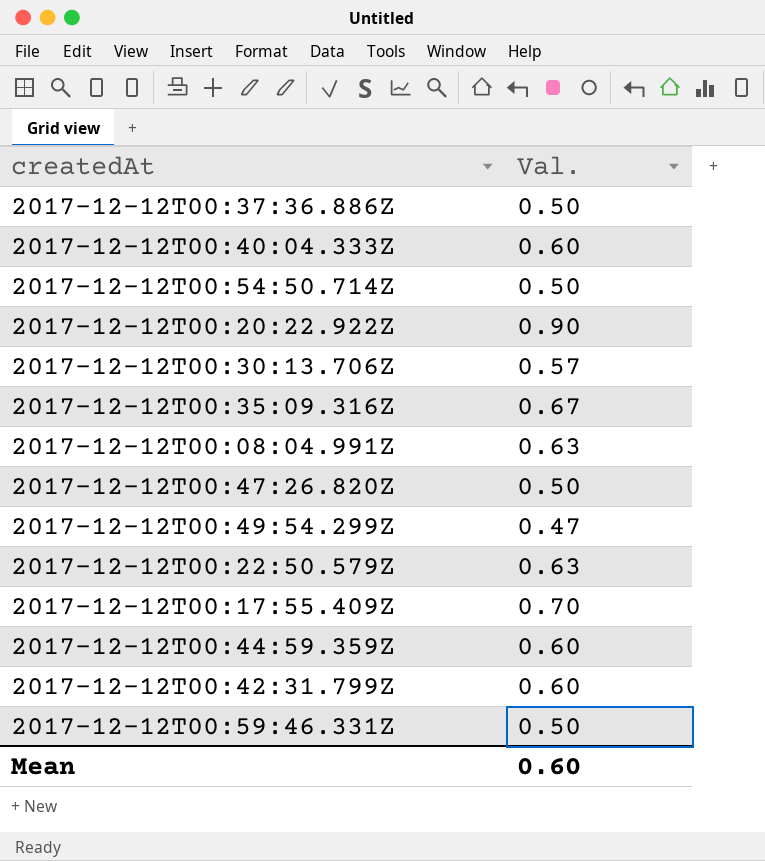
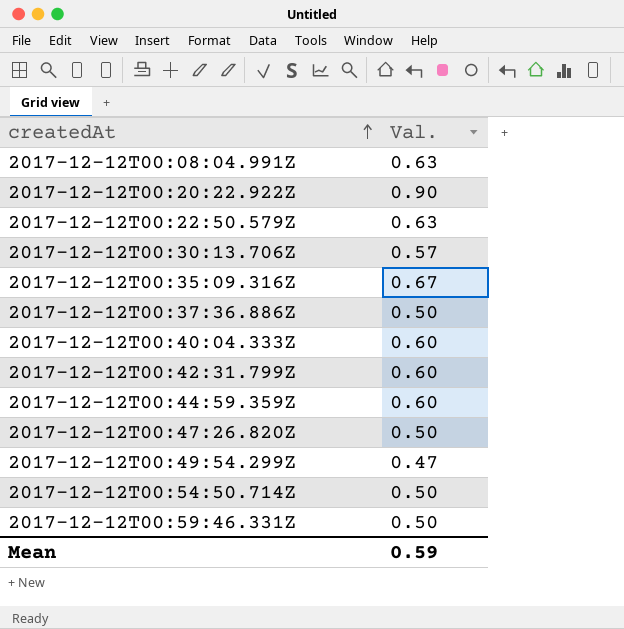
row order: none -> createdAt ascending
row 2017-12-12T00:17:55.409Z: 0.70 -> none
Mean | Val.: 0.60 -> 0.59

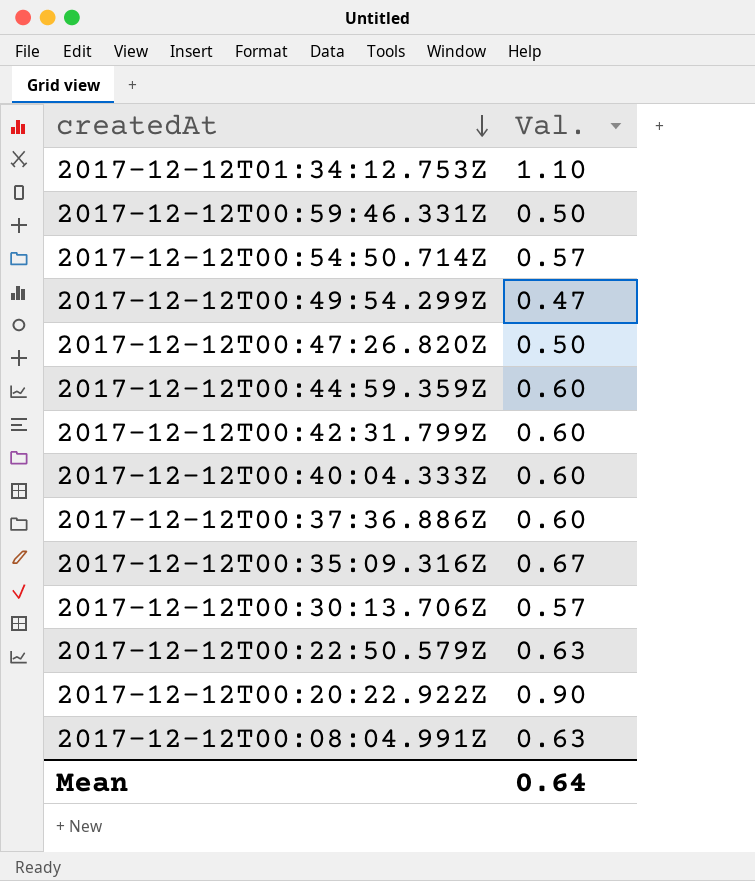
row order: createdAt ascending -> createdAt descending
row 2017-12-12T01:34:12.753Z: none -> 1.10
2017-12-12T00:54:50.714Z | Val.: 0.50 -> 0.57
2017-12-12T00:37:36.886Z | Val.: 0.50 -> 0.60
Mean | Val.: 0.59 -> 0.64

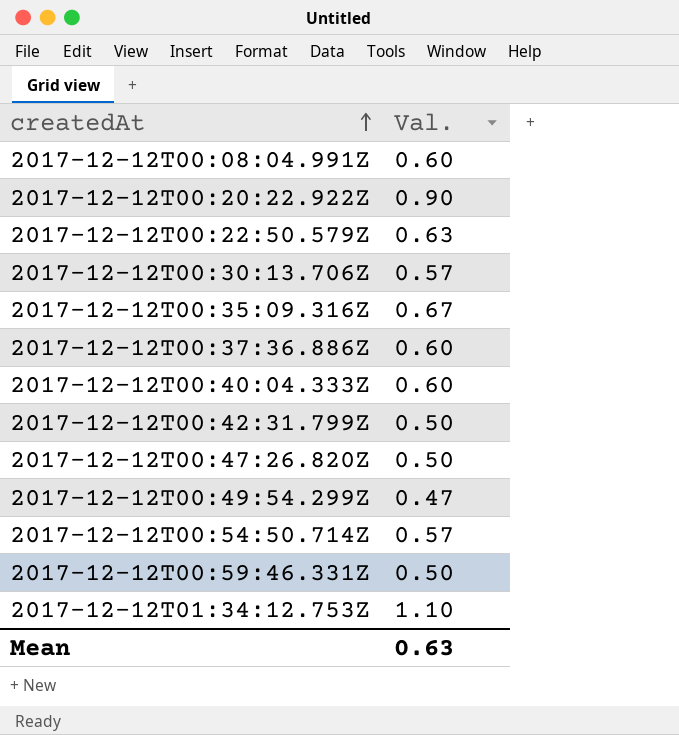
row order: createdAt descending -> createdAt ascending
row 2017-12-12T00:44:59.359Z: 0.60 -> none
2017-12-12T00:08:04.991Z | Val.: 0.63 -> 0.60
2017-12-12T00:42:31.799Z | Val.: 0.60 -> 0.50
Mean | Val.: 0.64 -> 0.63

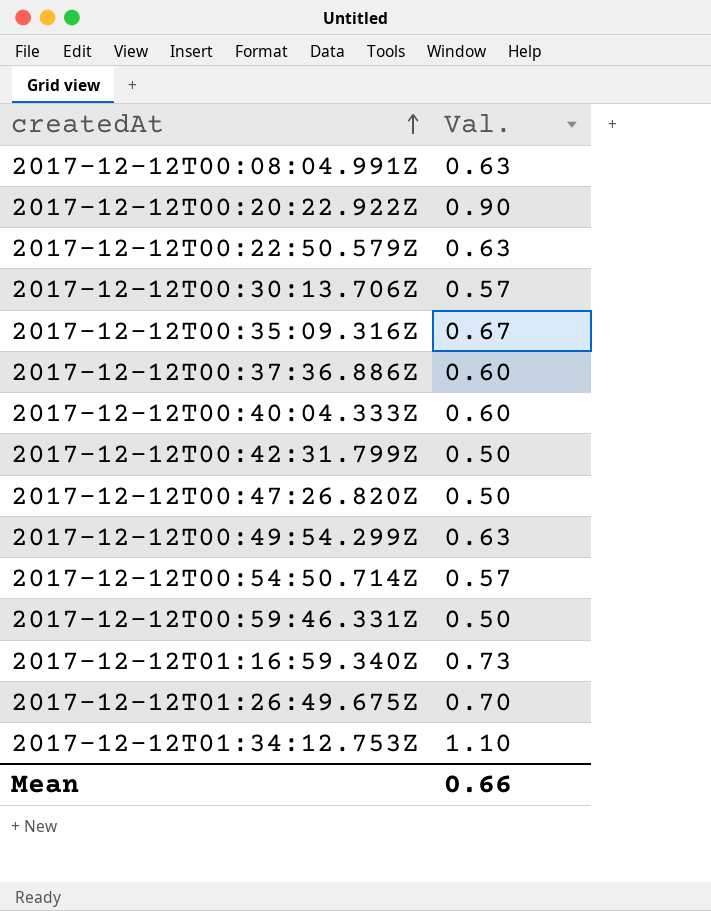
2017-12-12T00:08:04.991Z | Val.: 0.60 -> 0.63
2017-12-12T00:49:54.299Z | Val.: 0.47 -> 0.63
row 2017-12-12T01:16:59.340Z: none -> 0.73
row 2017-12-12T01:26:49.675Z: none -> 0.70
Mean | Val.: 0.63 -> 0.66

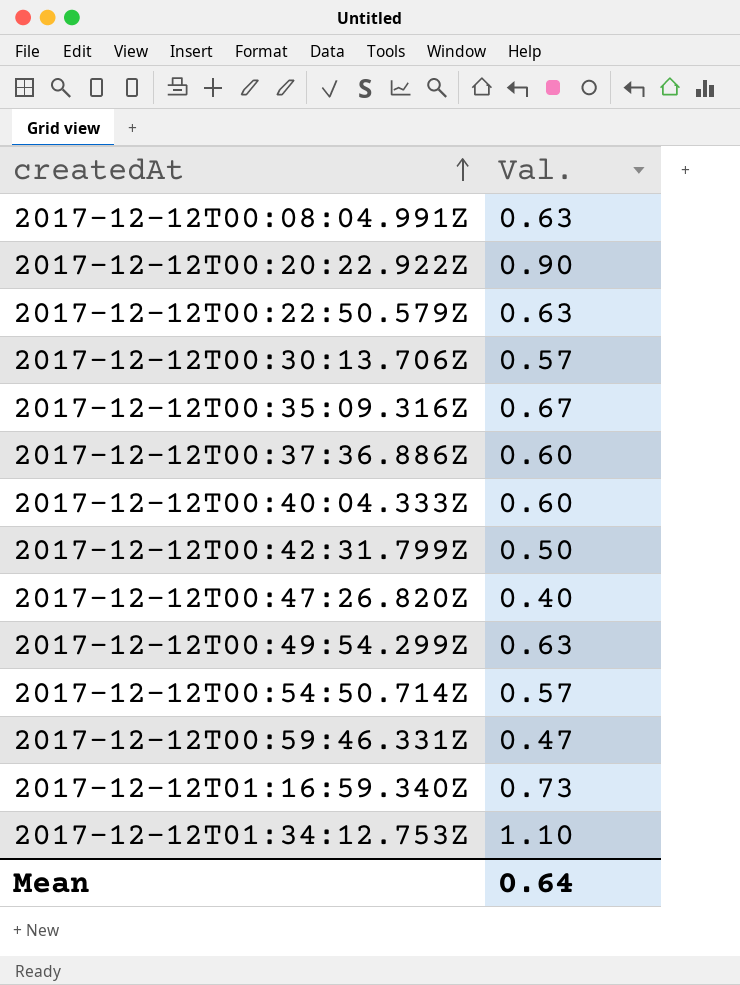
row 2017-12-12T01:26:49.675Z: 0.70 -> none
2017-12-12T00:47:26.820Z | Val.: 0.50 -> 0.40
2017-12-12T00:59:46.331Z | Val.: 0.50 -> 0.47
Mean | Val.: 0.66 -> 0.64

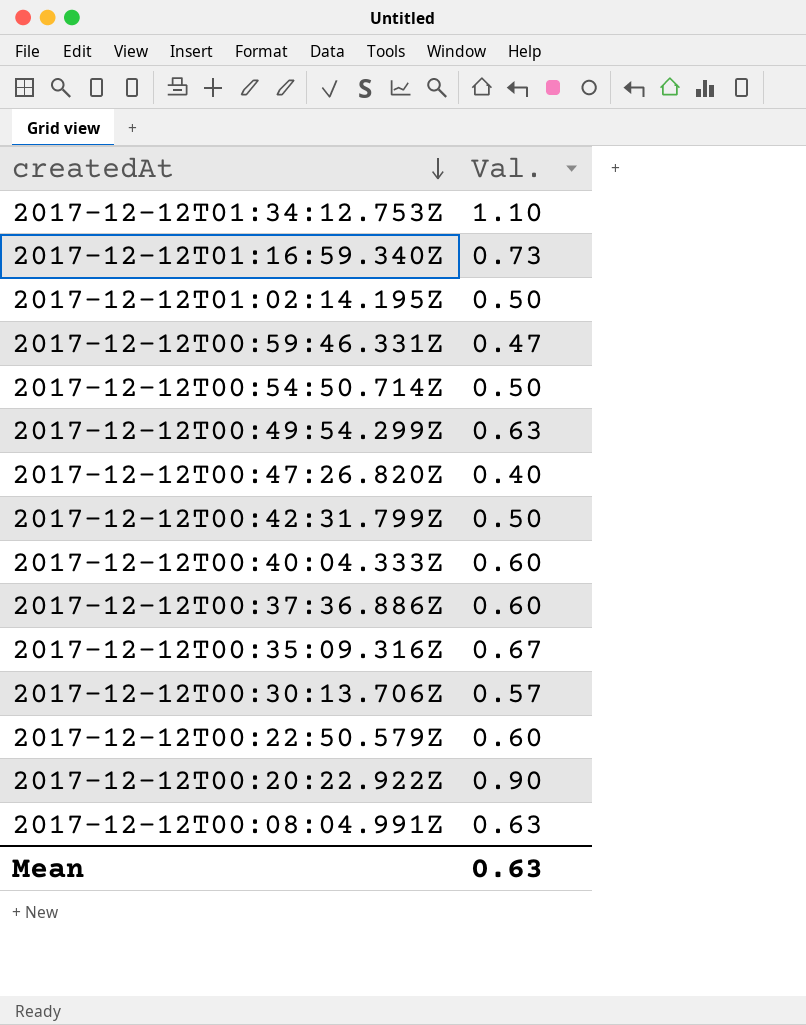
row order: createdAt ascending -> createdAt descending
row 2017-12-12T01:02:14.195Z: none -> 0.50
2017-12-12T00:54:50.714Z | Val.: 0.57 -> 0.50
2017-12-12T00:22:50.579Z | Val.: 0.63 -> 0.60
Mean | Val.: 0.64 -> 0.63

